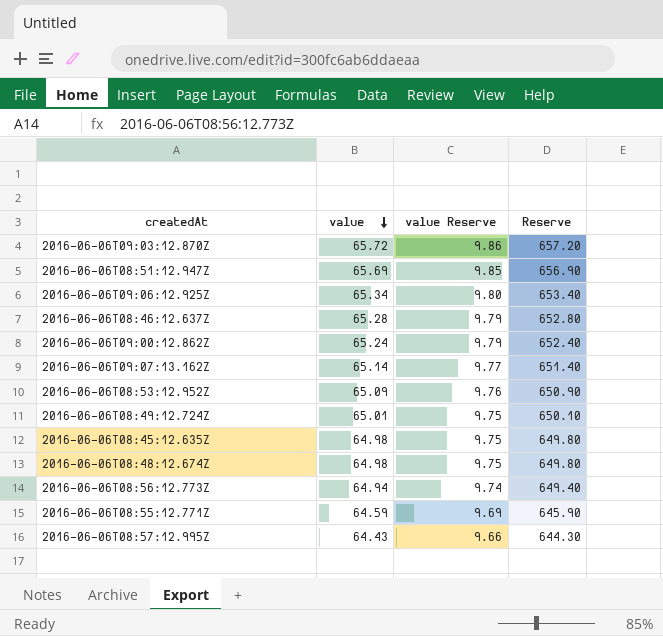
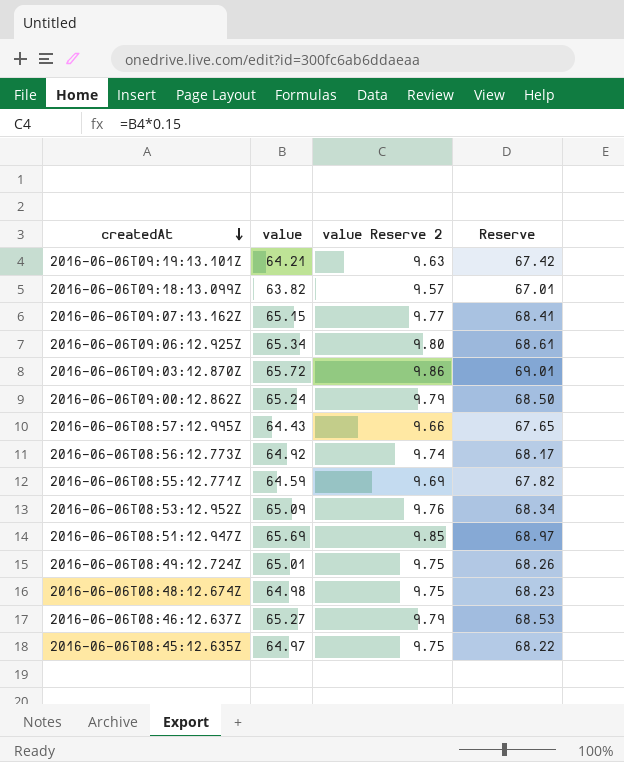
row order: value descending -> createdAt descending
column name: value Reserve -> value Reserve 2
column Reserve | formula: [value] * 10 -> [value] * 1.05
row 2016-06-06T09:19:13.101Z: none -> 64.21 | 9.63 | 67.42
row 2016-06-06T09:18:13.099Z: none -> 63.82 | 9.57 | 67.01
2016-06-06T09:07:13.162Z | value: 65.14 -> 65.15
2016-06-06T08:56:12.773Z | value: 64.94 -> 64.92
2016-06-06T08:46:12.637Z | value: 65.28 -> 65.27
2016-06-06T08:45:12.635Z | value: 64.98 -> 64.97

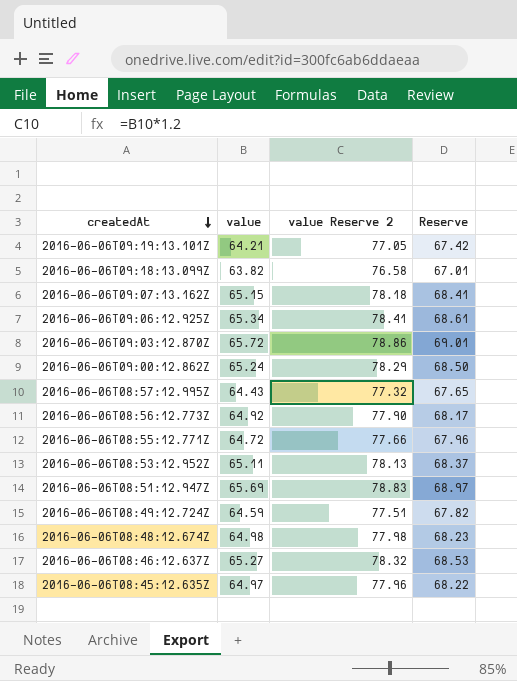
column value Reserve 2 | formula: [value] * 0.15 -> [value] * 1.2
2016-06-06T08:55:12.771Z | value: 64.59 -> 64.72
2016-06-06T08:55:12.771Z | Reserve: 67.82 -> 67.96
2016-06-06T08:53:12.952Z | value: 65.09 -> 65.11
2016-06-06T08:53:12.952Z | Reserve: 68.34 -> 68.37
2016-06-06T08:49:12.724Z | value: 65.01 -> 64.59
2016-06-06T08:49:12.724Z | Reserve: 68.26 -> 67.82

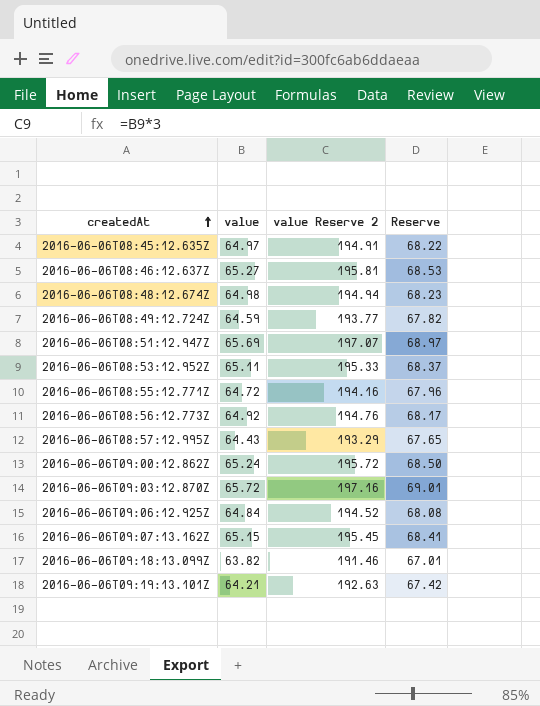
row order: createdAt descending -> createdAt ascending
column value Reserve 2 | formula: [value] * 1.2 -> [value] * 3
2016-06-06T09:06:12.925Z | value: 65.34 -> 64.84
2016-06-06T09:06:12.925Z | Reserve: 68.61 -> 68.08

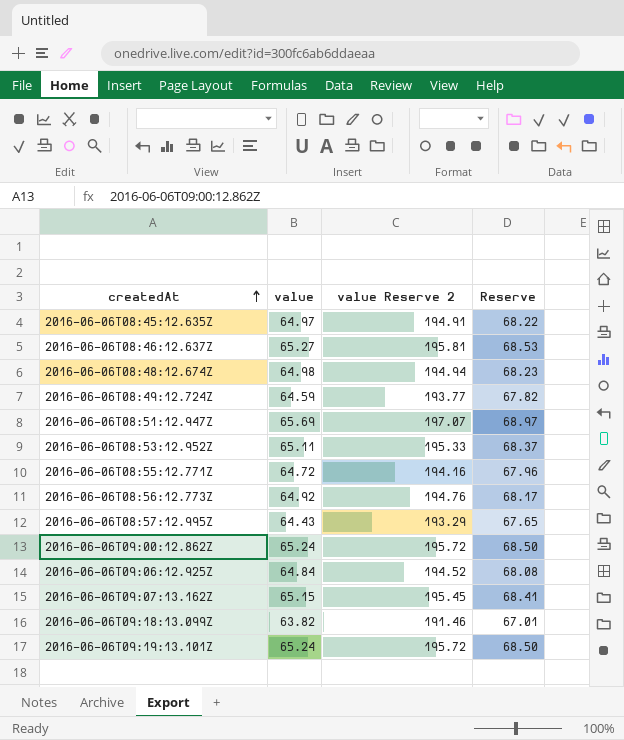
row 2016-06-06T09:03:12.870Z: 65.72 | 197.16 | 69.01 -> none
2016-06-06T09:19:13.101Z | value: 64.21 -> 65.24
2016-06-06T09:19:13.101Z | value Reserve 2: 192.63 -> 195.72
2016-06-06T09:19:13.101Z | Reserve: 67.42 -> 68.50

